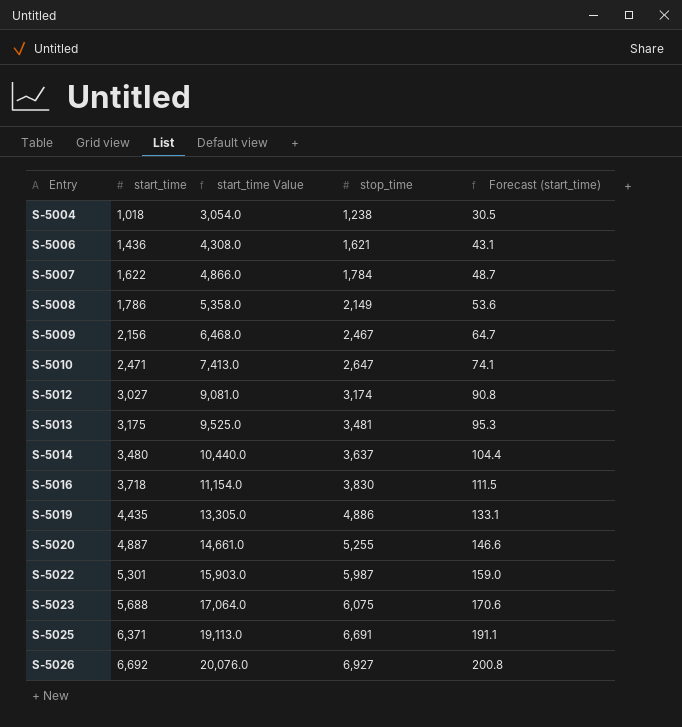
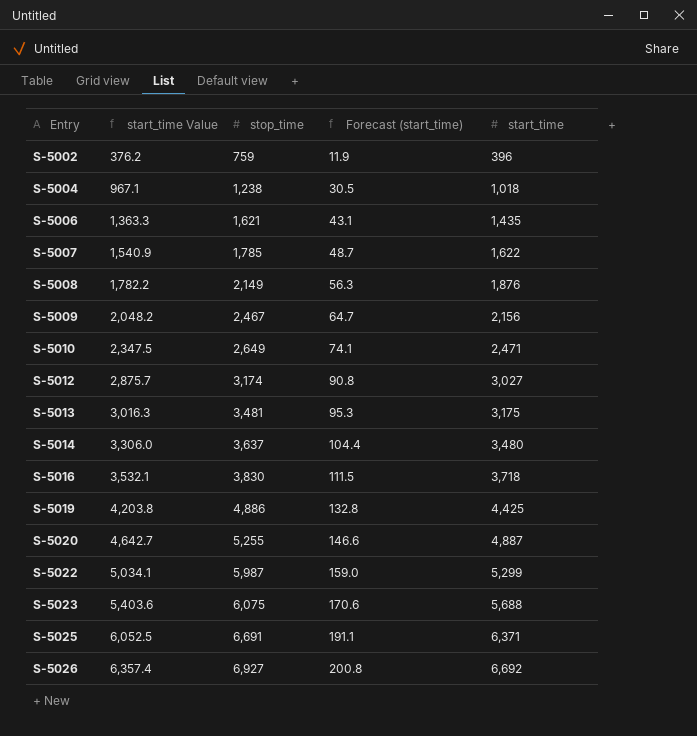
column start_time Value | formula: [start_time] * 3 -> [start_time] * 0.95
column start_time | position: 2 -> 5
row S-5002: none -> 376.2 | 759 | 11.9 | 396
S-5006 | start_time: 1,436 -> 1,435
S-5007 | stop_time: 1,784 -> 1,785
S-5008 | Forecast (start_time): 53.6 -> 56.3
S-5008 | start_time: 1,786 -> 1,876
S-5010 | stop_time: 2,647 -> 2,649
S-5019 | Forecast (start_time): 133.1 -> 132.8
S-5019 | start_time: 4,435 -> 4,425
S-5022 | start_time: 5,301 -> 5,299

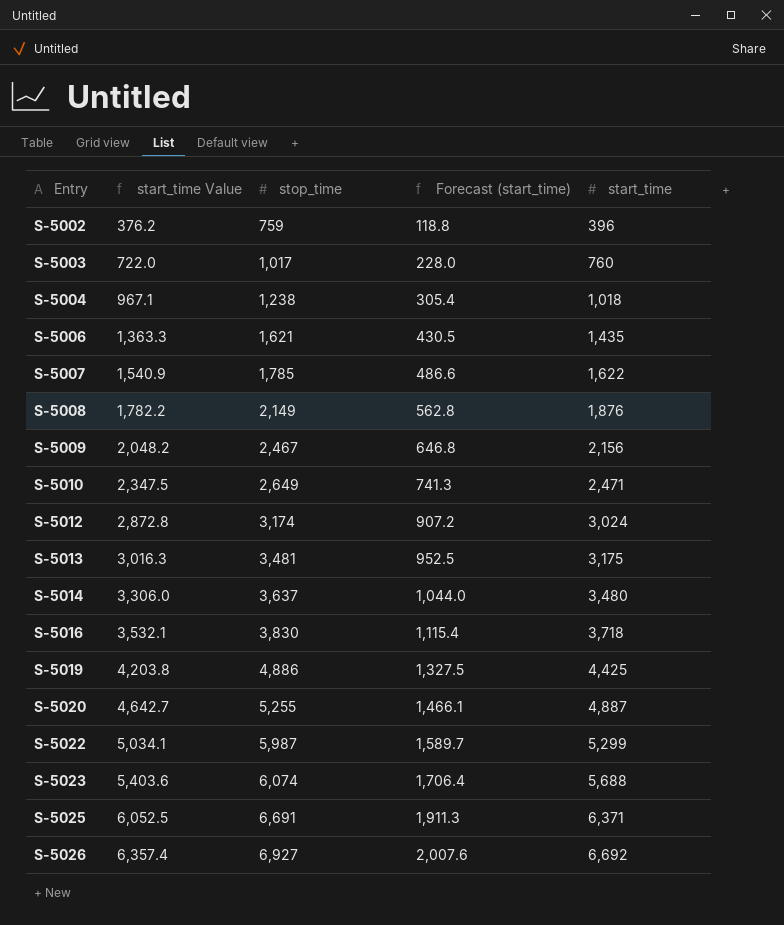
column Forecast (start_time) | formula: [start_time] * 0.03 -> [start_time] * 0.3
row S-5003: none -> 722.0 | 1,017 | 228.0 | 760
S-5012 | start_time Value: 2,875.7 -> 2,872.8
S-5012 | start_time: 3,027 -> 3,024
S-5023 | stop_time: 6,075 -> 6,074

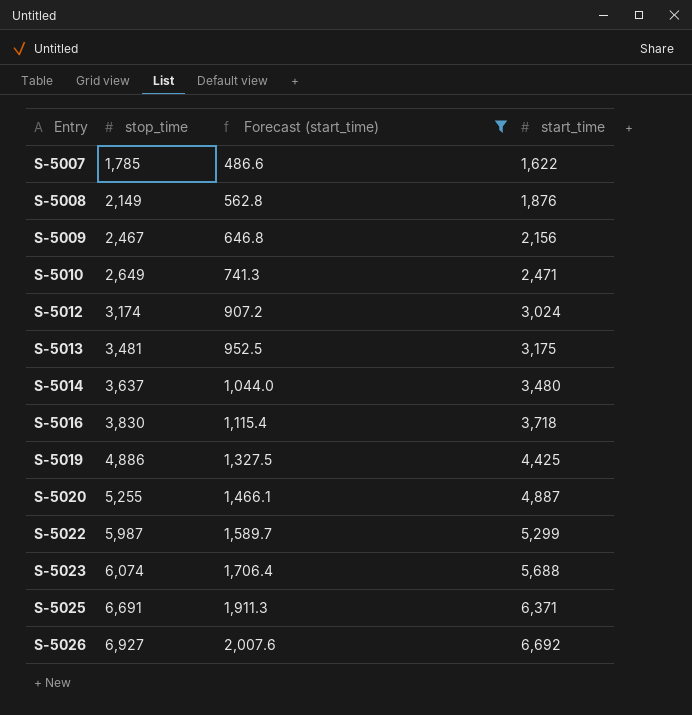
filter: none -> Forecast (start_time) >= 486.6
column start_time Value | formula: [start_time] * 0.95 -> none

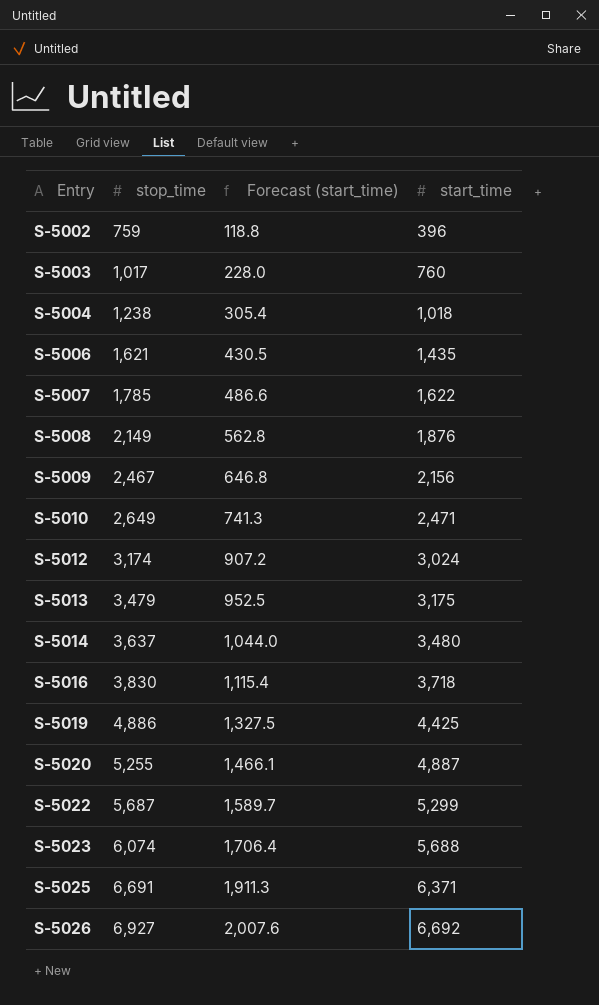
filter: Forecast (start_time) >= 486.6 -> none
S-5013 | stop_time: 3,481 -> 3,479
S-5022 | stop_time: 5,987 -> 5,687

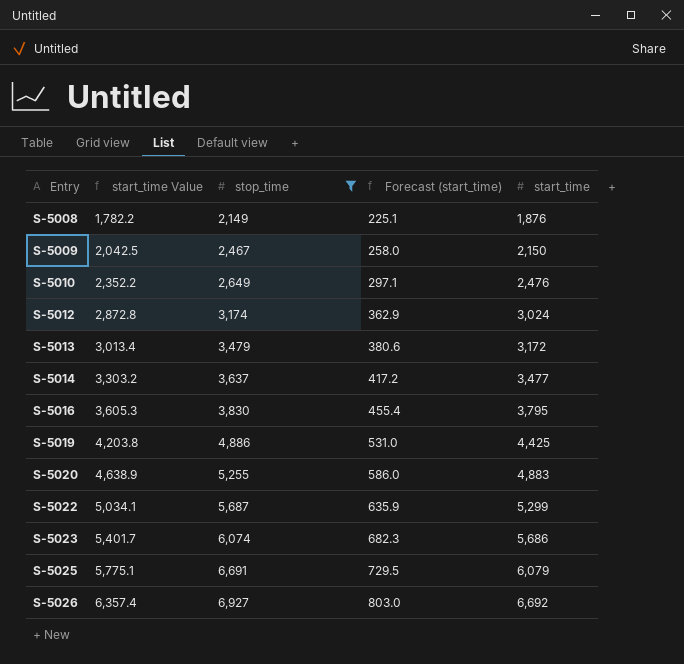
filter: none -> stop_time >= 2,149
column start_time Value | formula: none -> [start_time] * 0.95
column Forecast (start_time) | formula: [start_time] * 0.3 -> [start_time] * 0.12
S-5009 | start_time: 2,156 -> 2,150
S-5010 | start_time: 2,471 -> 2,476
S-5013 | start_time: 3,175 -> 3,172
S-5014 | start_time: 3,480 -> 3,477
S-5016 | start_time: 3,718 -> 3,795
S-5020 | start_time: 4,887 -> 4,883
S-5023 | start_time: 5,688 -> 5,686
S-5025 | start_time: 6,371 -> 6,079

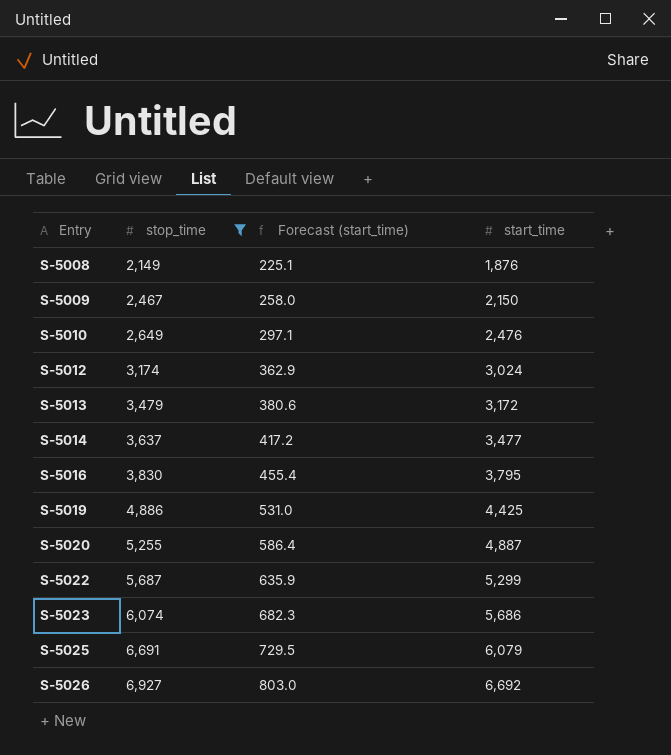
column start_time Value | formula: [start_time] * 0.95 -> none
S-5020 | Forecast (start_time): 586.0 -> 586.4
S-5020 | start_time: 4,883 -> 4,887

